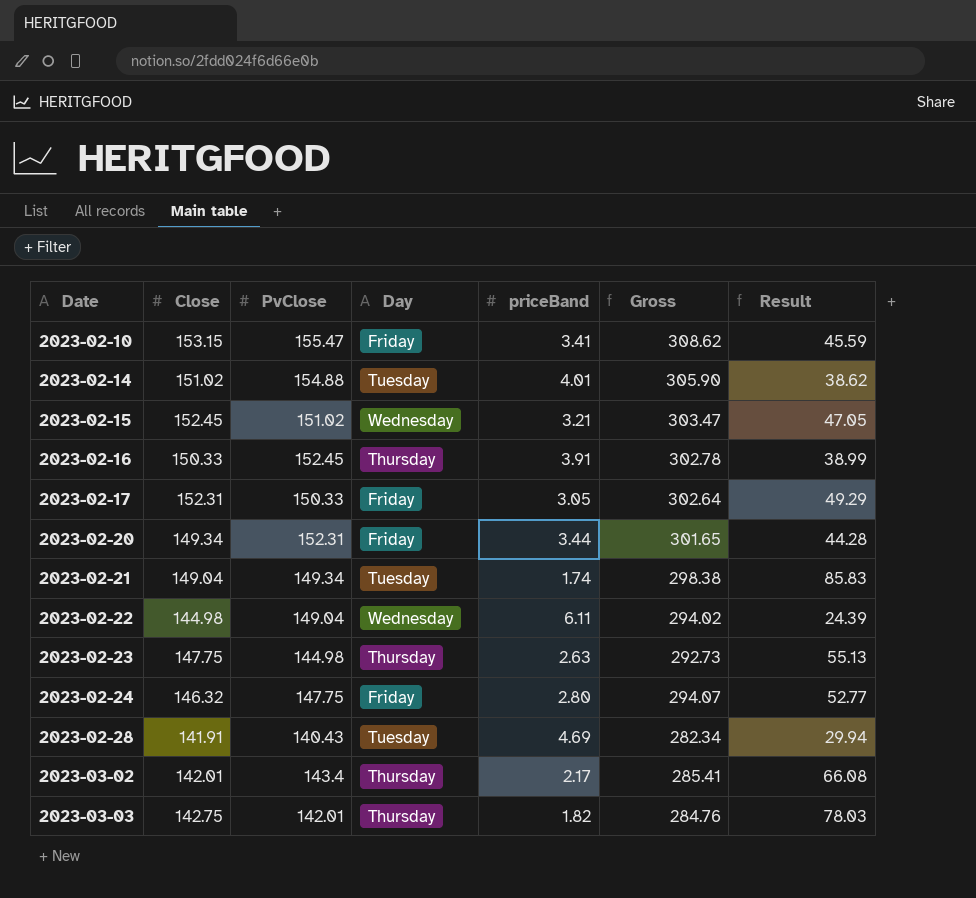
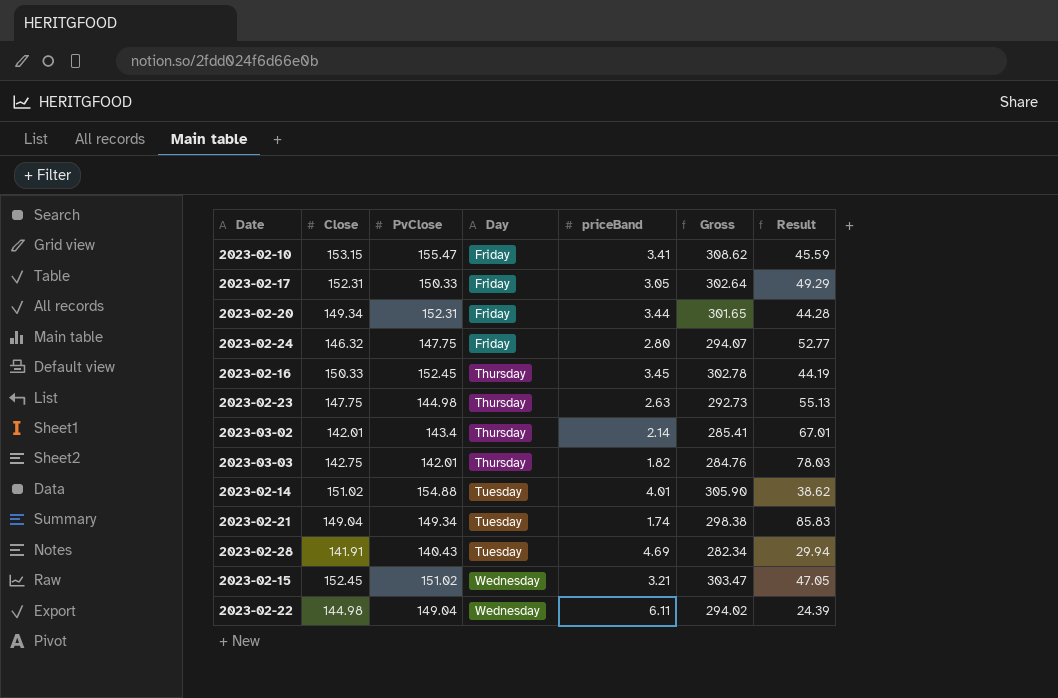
row order: Date ascending -> Day ascending
2023-02-16 | priceBand: 3.91 -> 3.45
2023-02-16 | Result: 38.99 -> 44.19
2023-03-02 | priceBand: 2.17 -> 2.14
2023-03-02 | Result: 66.08 -> 67.01

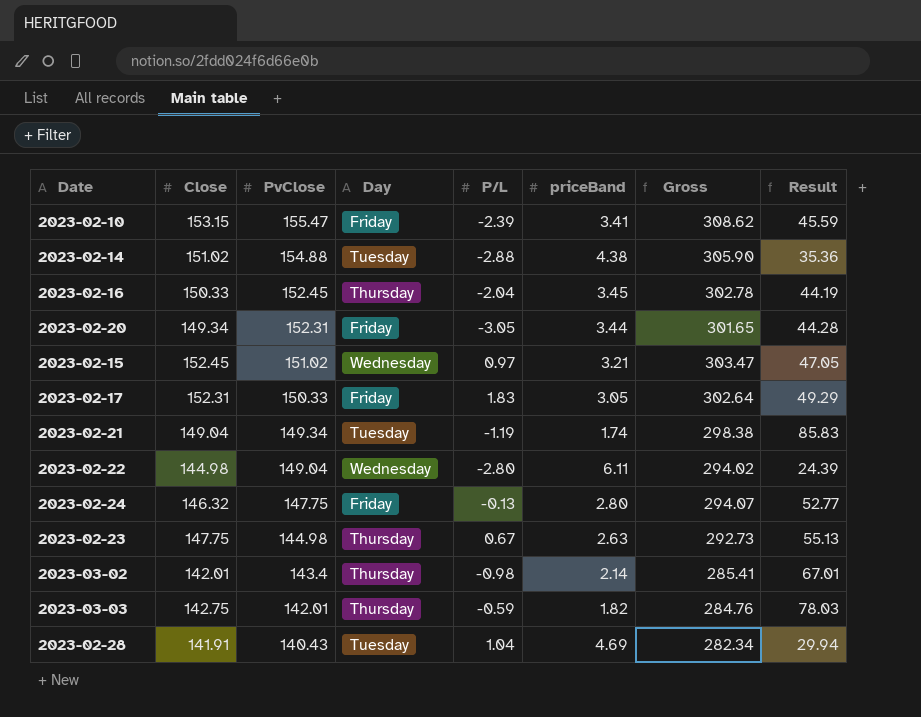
row order: Day ascending -> PvClose descending
column P/L | position: none -> 5
2023-02-14 | priceBand: 4.01 -> 4.38
2023-02-14 | Result: 38.62 -> 35.36

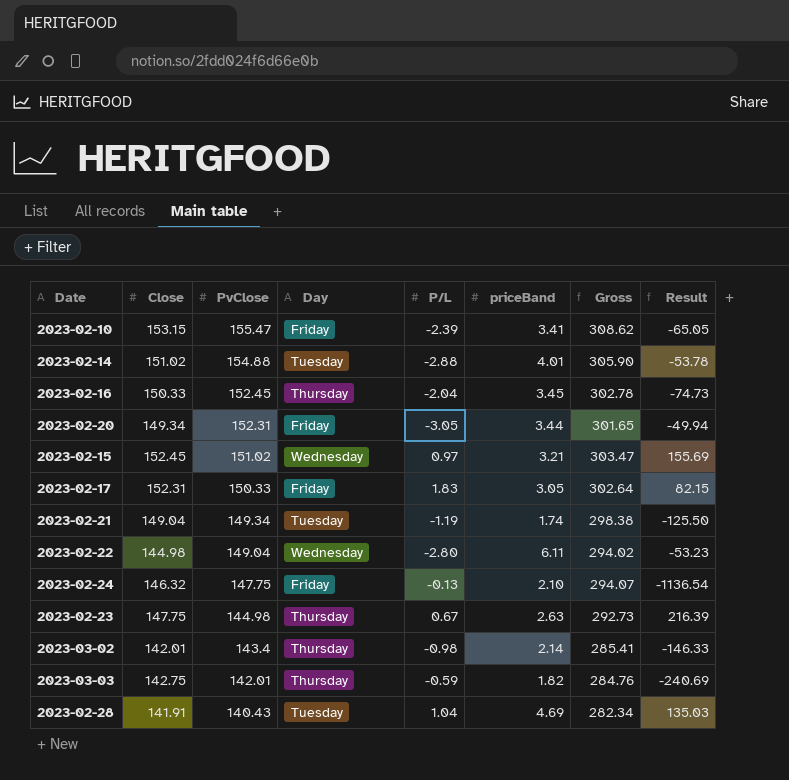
column Result | formula: [PvClose] / [priceBand] -> [PvClose] / [P/L]
2023-02-14 | priceBand: 4.38 -> 4.01
2023-02-24 | priceBand: 2.80 -> 2.10

